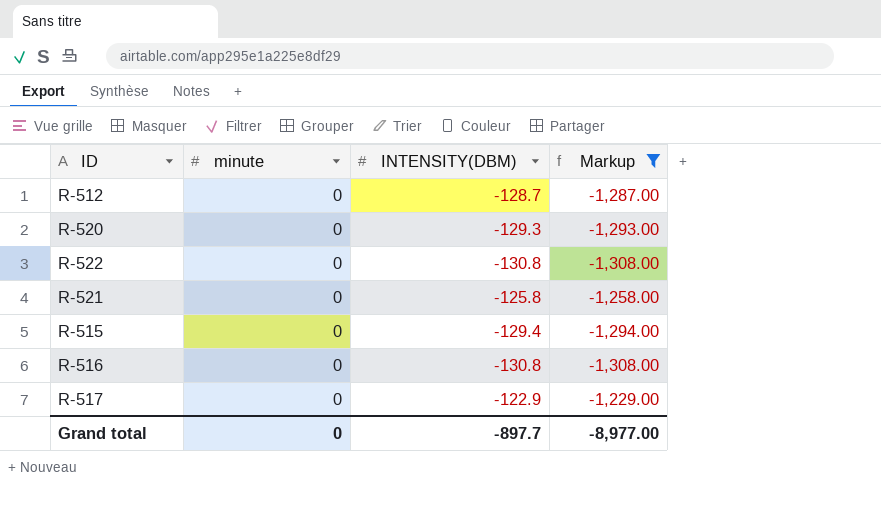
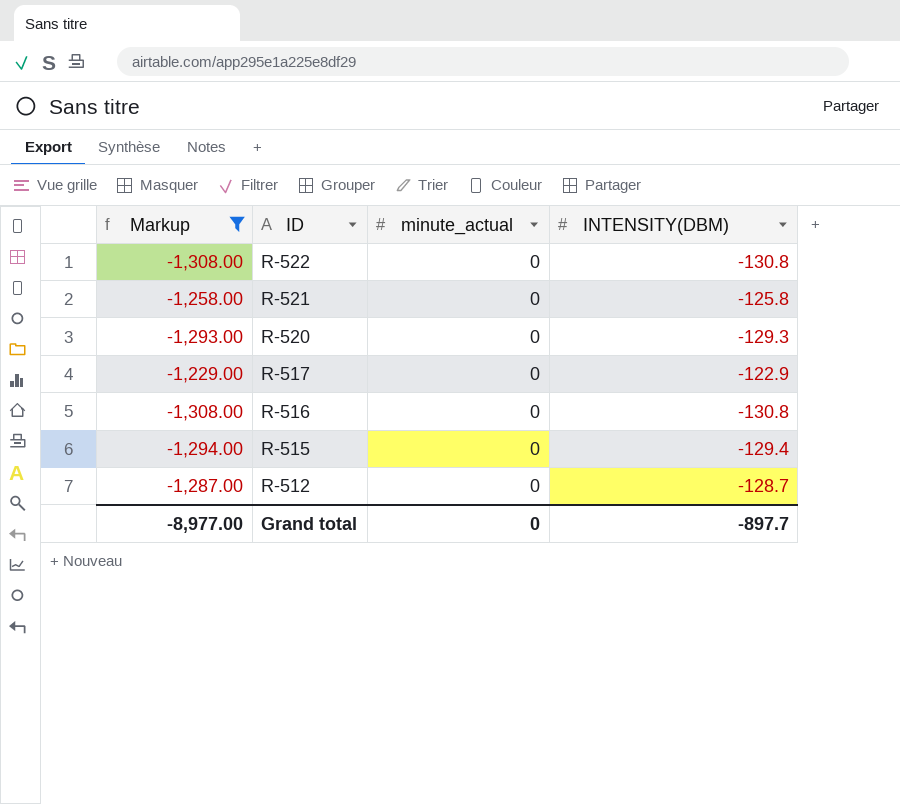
row order: none -> ID descending
column Markup | position: 4 -> 1
column name: minute -> minute_actual

